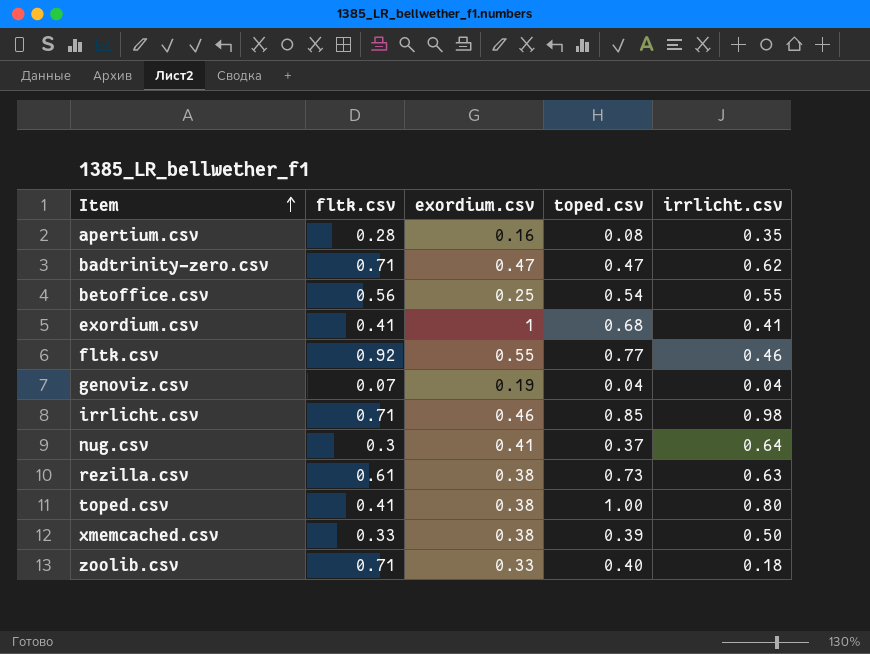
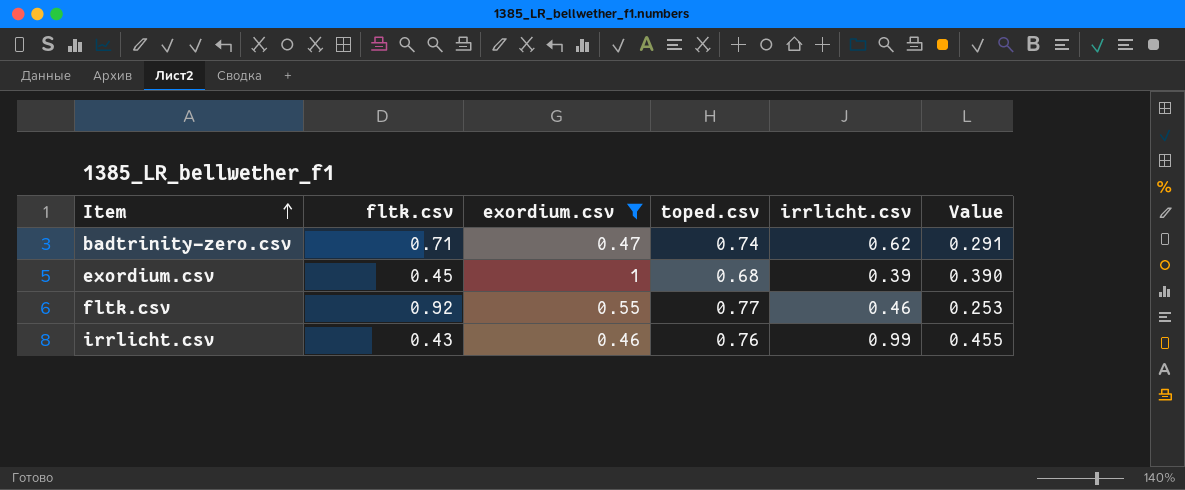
filter: none -> exordium.csv >= 0.46
column Value | formula: none -> [exordium.csv] * [irrlicht.csv]
badtrinity-zero.csv | toped.csv: 0.47 -> 0.74
exordium.csv | fltk.csv: 0.41 -> 0.45
exordium.csv | irrlicht.csv: 0.41 -> 0.39
irrlicht.csv | fltk.csv: 0.71 -> 0.43
irrlicht.csv | toped.csv: 0.85 -> 0.76
irrlicht.csv | irrlicht.csv: 0.98 -> 0.99

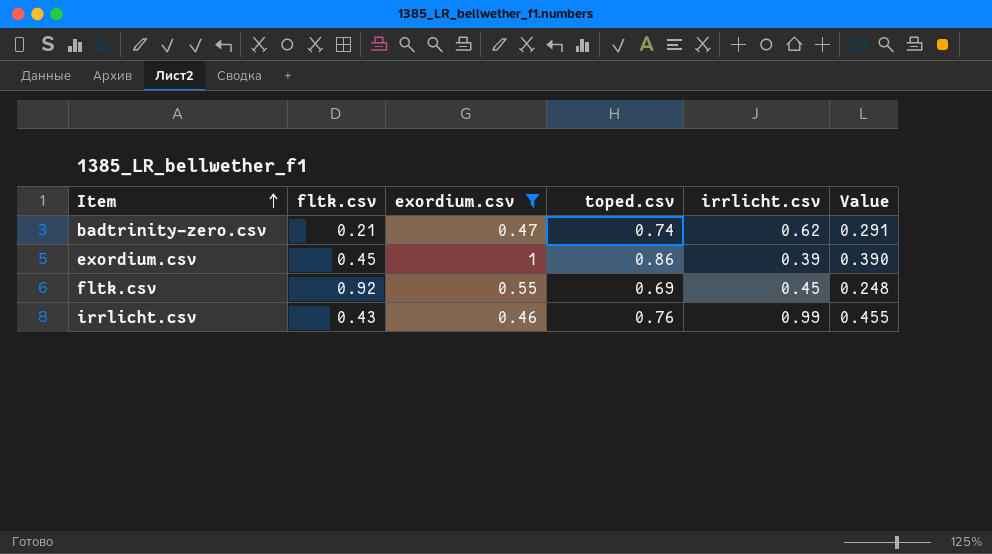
badtrinity-zero.csv | fltk.csv: 0.71 -> 0.21
exordium.csv | toped.csv: 0.68 -> 0.86
fltk.csv | toped.csv: 0.77 -> 0.69
fltk.csv | irrlicht.csv: 0.46 -> 0.45
fltk.csv | Value: 0.253 -> 0.248

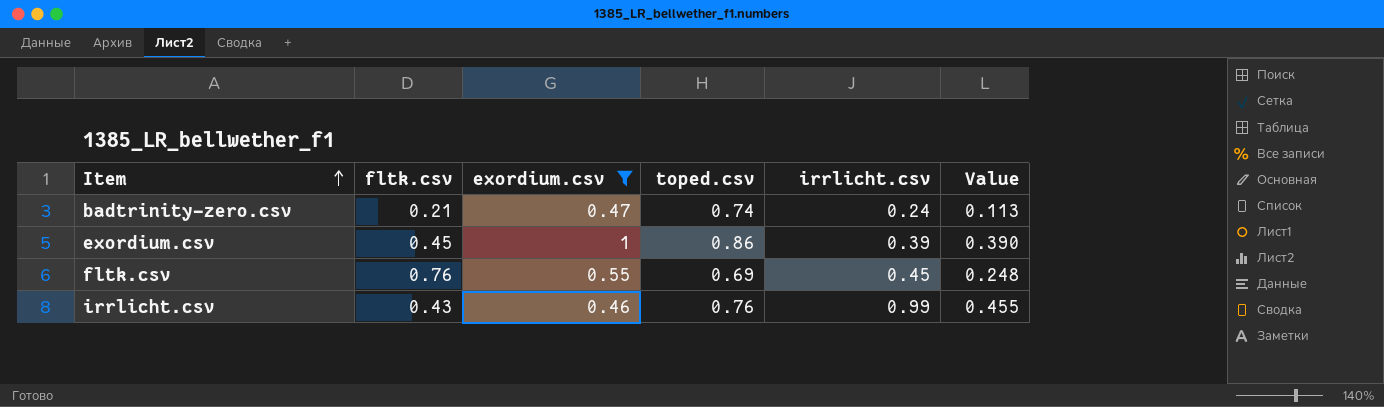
badtrinity-zero.csv | irrlicht.csv: 0.62 -> 0.24
badtrinity-zero.csv | Value: 0.291 -> 0.113
fltk.csv | fltk.csv: 0.92 -> 0.76

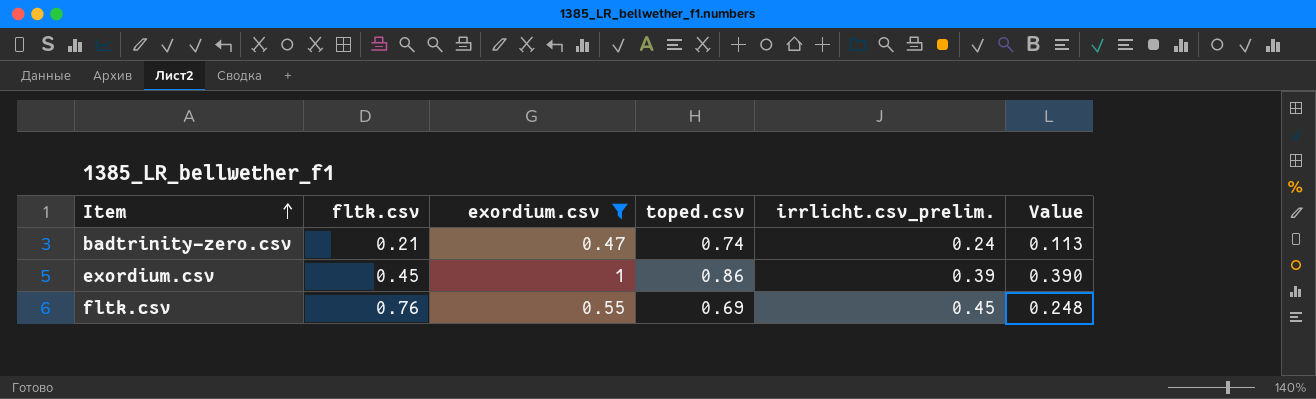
column name: irrlicht.csv -> irrlicht.csv_prelim.
row irrlicht.csv: 0.43 | 0.46 | 0.76 | 0.99 | 0.455 -> none

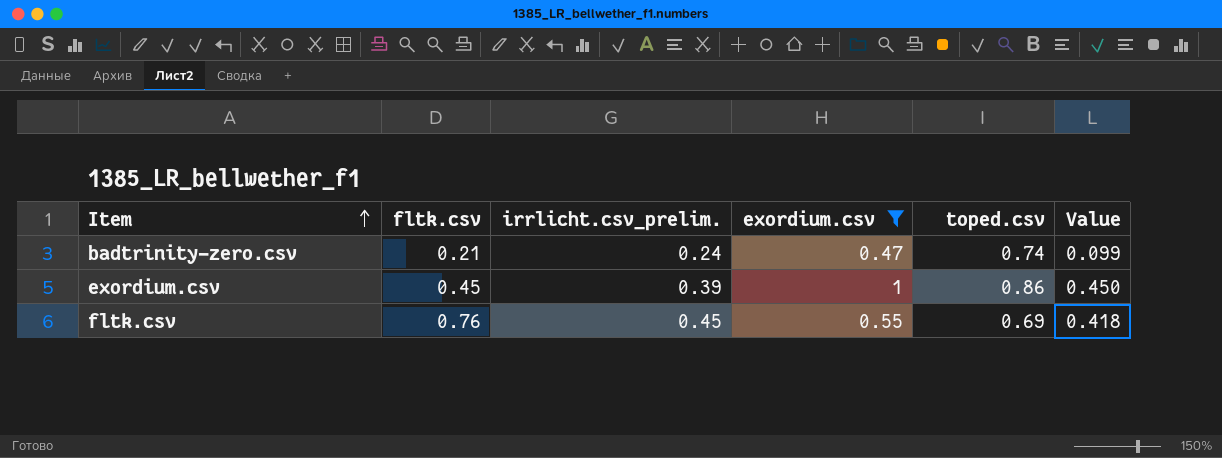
column irrlicht.csv_prelim. | position: 5 -> 3
column Value | formula: [exordium.csv] * [irrlicht.csv_prelim.] -> [fltk.csv] * [exordium.csv]

